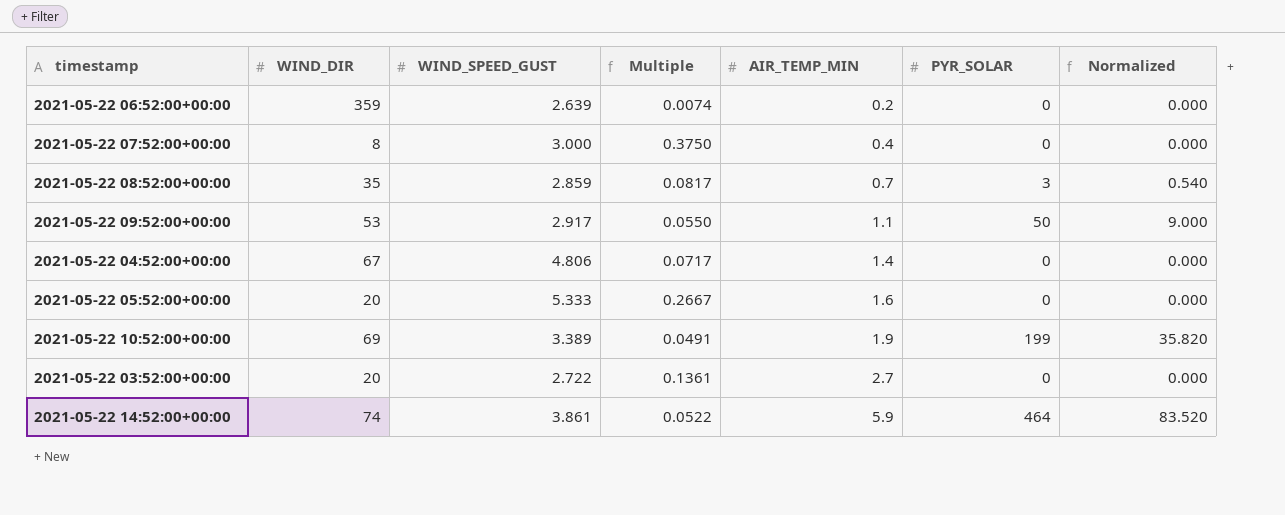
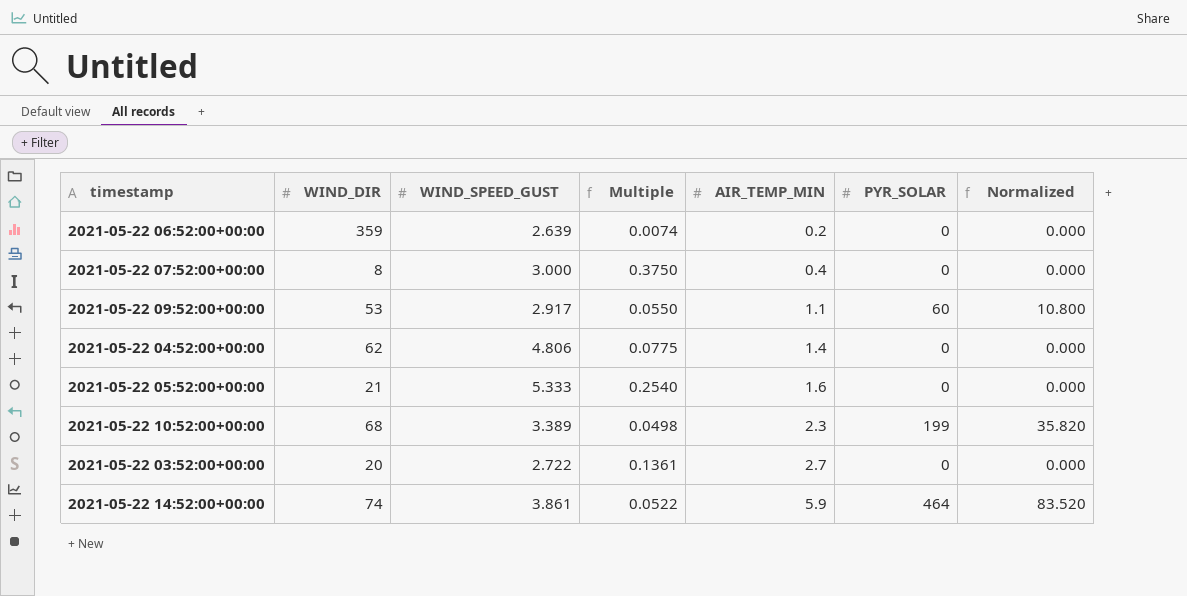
row 2021-05-22 08:52:00+00:00: 35 | 2.859 | 0.0817 | 0.7 | 3 | 0.540 -> none
2021-05-22 09:52:00+00:00 | PYR_SOLAR: 50 -> 60
2021-05-22 09:52:00+00:00 | Normalized: 9.000 -> 10.800
2021-05-22 04:52:00+00:00 | WIND_DIR: 67 -> 62
2021-05-22 04:52:00+00:00 | Multiple: 0.0717 -> 0.0775
2021-05-22 05:52:00+00:00 | WIND_DIR: 20 -> 21
2021-05-22 05:52:00+00:00 | Multiple: 0.2667 -> 0.2540
2021-05-22 10:52:00+00:00 | WIND_DIR: 69 -> 68
2021-05-22 10:52:00+00:00 | Multiple: 0.0491 -> 0.0498
2021-05-22 10:52:00+00:00 | AIR_TEMP_MIN: 1.9 -> 2.3

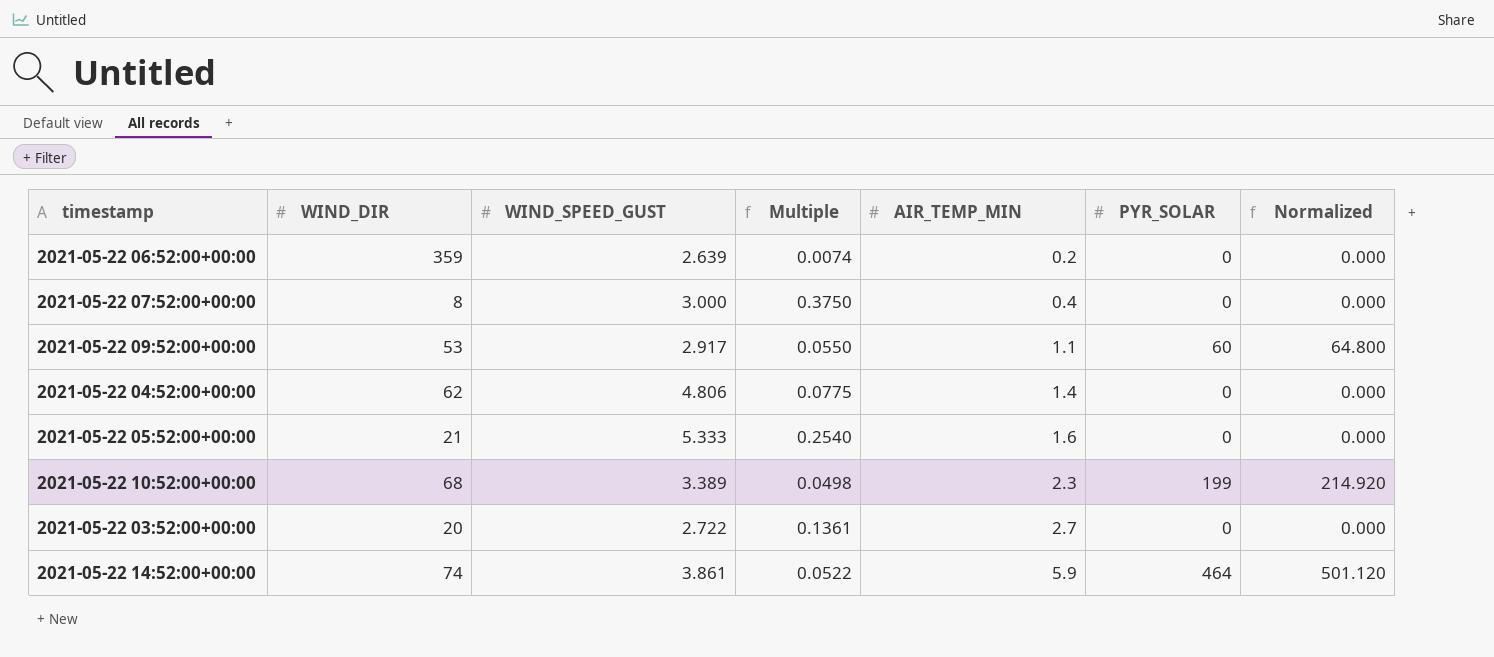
column Normalized | formula: [PYR_SOLAR] * 0.18 -> [PYR_SOLAR] * 1.08

